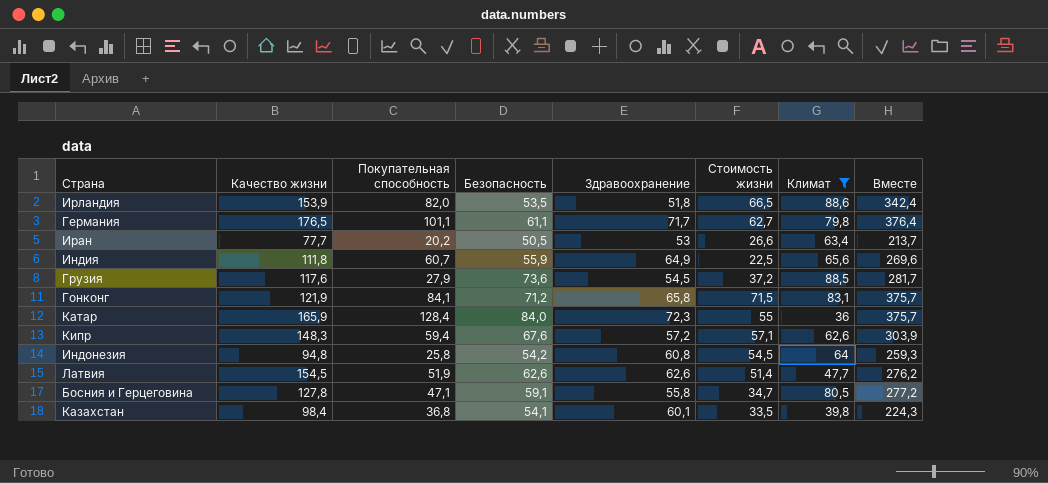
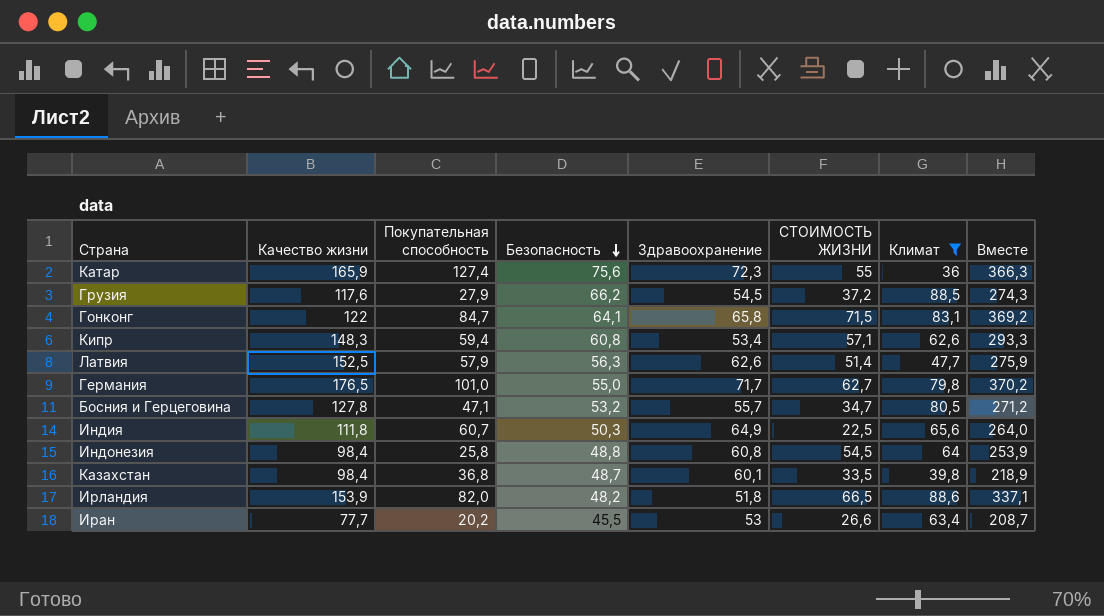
row order: none -> Безопасность descending
column name: Стоимость жизни -> СТОИМОСТЬ ЖИЗНИ
Катар | Покупательная способность: 128,4 -> 127,4
Катар | Безопасность: 84,0 -> 75,6
Катар | Вместе: 375,7 -> 366,3
Грузия | Безопасность: 73,6 -> 66,2
Грузия | Вместе: 281,7 -> 274,3
Гонконг | Качество жизни: 121,9 -> 122
Гонконг | Покупательная способность: 84,1 -> 84,7
Гонконг | Безопасность: 71,2 -> 64,1
Гонконг | Вместе: 375,7 -> 369,2
Кипр | Безопасность: 67,6 -> 60,8
Кипр | Здравоохранение: 57,2 -> 53,4
Кипр | Вместе: 303,9 -> 293,3
Латвия | Качество жизни: 154,5 -> 152,5
Латвия | Покупательная способность: 51,9 -> 57,9
Латвия | Безопасность: 62,6 -> 56,3
Латвия | Вместе: 276,2 -> 275,9
Германия | Покупательная способность: 101,1 -> 101,0
Германия | Безопасность: 61,1 -> 55,0
Германия | Вместе: 376,4 -> 370,2
Босния и Герцеговина | Безопасность: 59,1 -> 53,2
Босния и Герцеговина | Здравоохранение: 55,8 -> 55,7
Босния и Герцеговина | Вместе: 277,2 -> 271,2
Индия | Безопасность: 55,9 -> 50,3
Индия | Вместе: 269,6 -> 264,0
Индонезия | Качество жизни: 94,8 -> 98,4
Индонезия | Безопасность: 54,2 -> 48,8
Индонезия | Вместе: 259,3 -> 253,9
Казахстан | Безопасность: 54,1 -> 48,7
Казахстан | Вместе: 224,3 -> 218,9
Ирландия | Безопасность: 53,5 -> 48,2
Ирландия | Вместе: 342,4 -> 337,1
Иран | Безопасность: 50,5 -> 45,5
Иран | Вместе: 213,7 -> 208,7

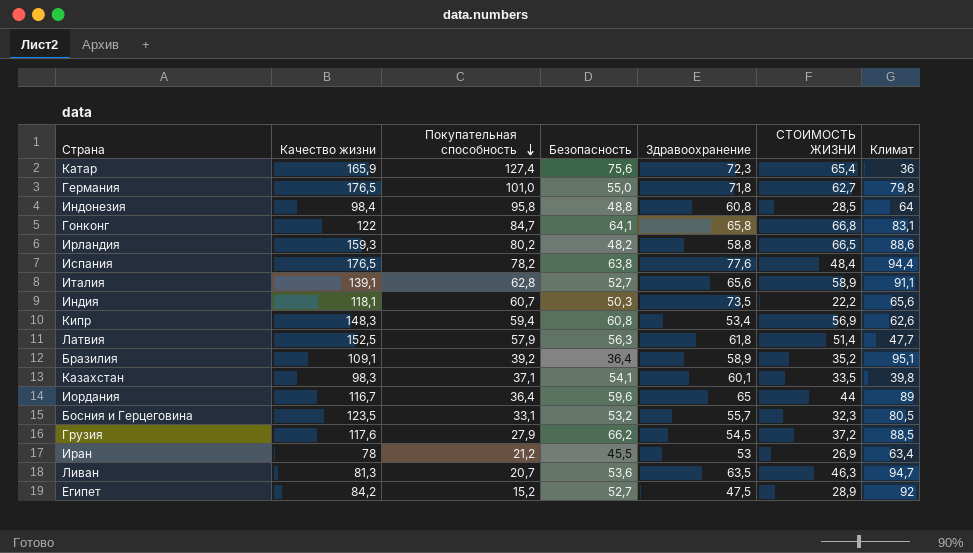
filter: Климат <= 88,6 -> none
row order: Безопасность descending -> Покупательная способность descending
column Вместе | formula: [Покупательная способность] + [Безопасность] + [Здравоохранение] + [СТОИМОСТЬ ЖИЗНИ] + [Климат] -> none
Катар | СТОИМОСТЬ ЖИЗНИ: 55 -> 65,4
Германия | Здравоохранение: 71,7 -> 71,8
Индонезия | Покупательная способность: 25,8 -> 95,8
Индонезия | СТОИМОСТЬ ЖИЗНИ: 54,5 -> 28,5
Гонконг | СТОИМОСТЬ ЖИЗНИ: 71,5 -> 66,8
Ирландия | Качество жизни: 153,9 -> 159,3
Ирландия | Покупательная способность: 82,0 -> 80,2
Ирландия | Здравоохранение: 51,8 -> 58,8
Индия | Качество жизни: 111,8 -> 118,1
Индия | Здравоохранение: 64,9 -> 73,5
Индия | СТОИМОСТЬ ЖИЗНИ: 22,5 -> 22,2
Кипр | СТОИМОСТЬ ЖИЗНИ: 57,1 -> 56,9
Латвия | Здравоохранение: 62,6 -> 61,8
Казахстан | Качество жизни: 98,4 -> 98,3
Казахстан | Покупательная способность: 36,8 -> 37,1
Казахстан | Безопасность: 48,7 -> 54,1
Босния и Герцеговина | Качество жизни: 127,8 -> 123,5
Босния и Герцеговина | Покупательная способность: 47,1 -> 33,1
Босния и Герцеговина | СТОИМОСТЬ ЖИЗНИ: 34,7 -> 32,3
Иран | Качество жизни: 77,7 -> 78
Иран | Покупательная способность: 20,2 -> 21,2
Иран | СТОИМОСТЬ ЖИЗНИ: 26,6 -> 26,9

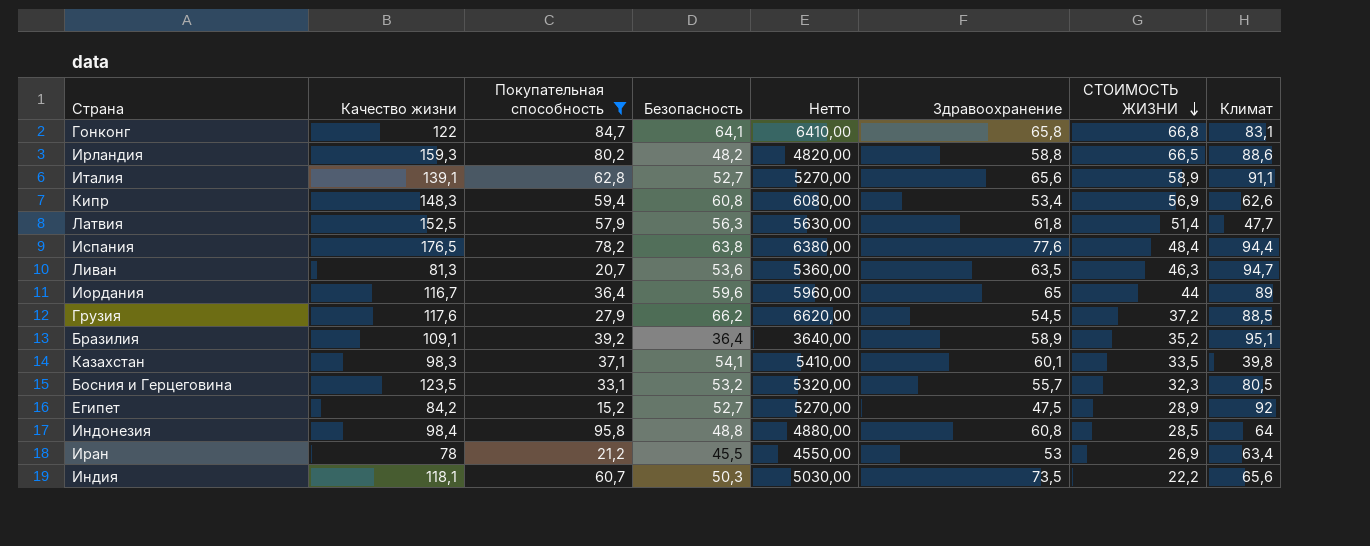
filter: none -> Покупательная способность <= 95,8
row order: Покупательная способность descending -> СТОИМОСТЬ ЖИЗНИ descending
column Нетто | formula: none -> [Безопасность] * 100

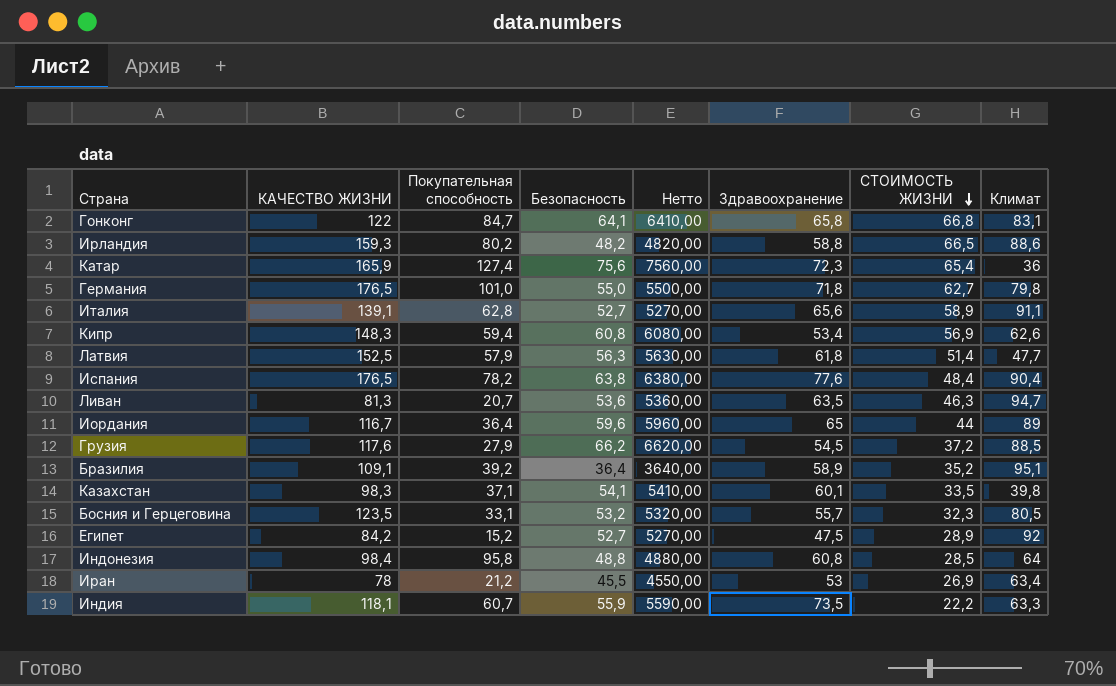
filter: Покупательная способность <= 95,8 -> none
column name: Качество жизни -> КАЧЕСТВО ЖИЗНИ
Испания | Климат: 94,4 -> 90,4
Индия | Безопасность: 50,3 -> 55,9
Индия | Нетто: 5030,00 -> 5590,00
Индия | Климат: 65,6 -> 63,3

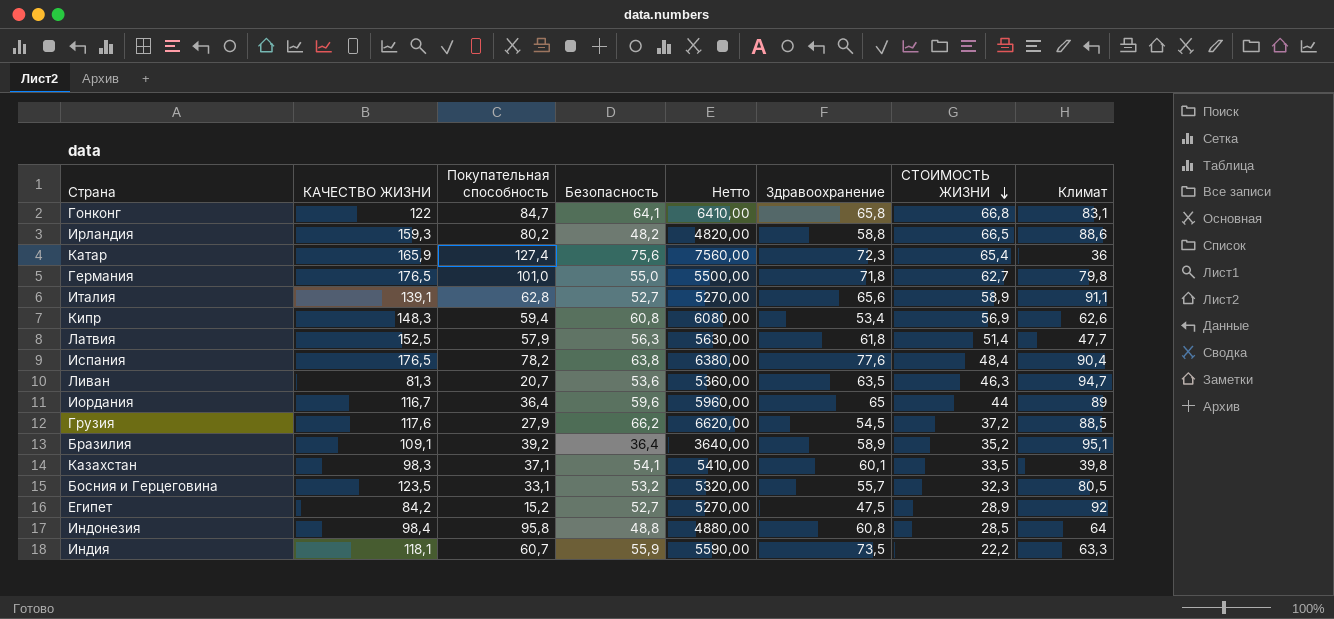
row Иран: 78 | 21,2 | 45,5 | 4550,00 | 53 | 26,9 | 63,4 -> none

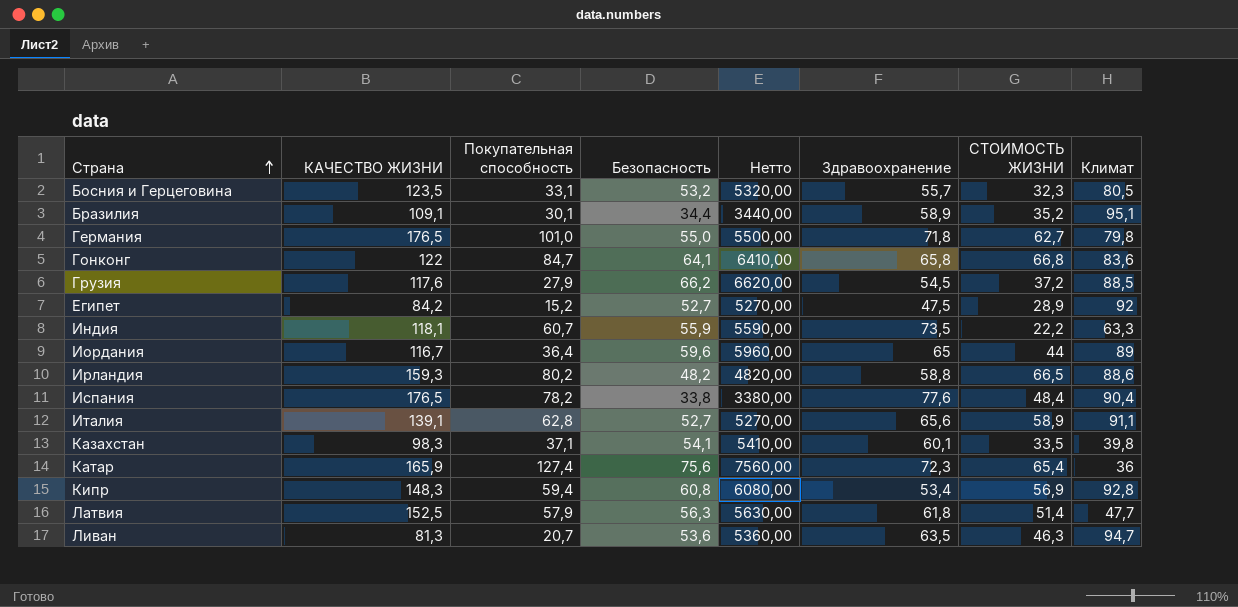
row order: СТОИМОСТЬ ЖИЗНИ descending -> Страна ascending
row Индонезия: 98,4 | 95,8 | 48,8 | 4880,00 | 60,8 | 28,5 | 64 -> none
Бразилия | Покупательная способность: 39,2 -> 30,1
Бразилия | Безопасность: 36,4 -> 34,4
Бразилия | Нетто: 3640,00 -> 3440,00
Гонконг | Климат: 83,1 -> 83,6
Испания | Безопасность: 63,8 -> 33,8
Испания | Нетто: 6380,00 -> 3380,00
Кипр | Климат: 62,6 -> 92,8

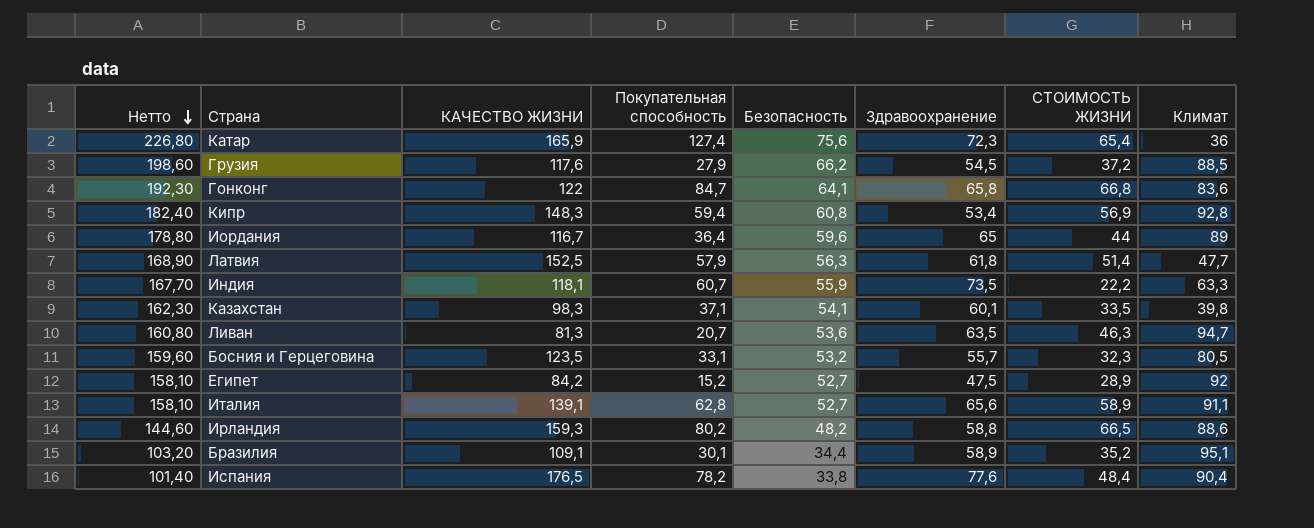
row order: Страна ascending -> Нетто descending
column Нетто | formula: [Безопасность] * 100 -> [Безопасность] * 3
column Нетто | position: 5 -> 1
row Германия: 176,5 | 101,0 | 55,0 | 5500,00 | 71,8 | 62,7 | 79,8 -> none

